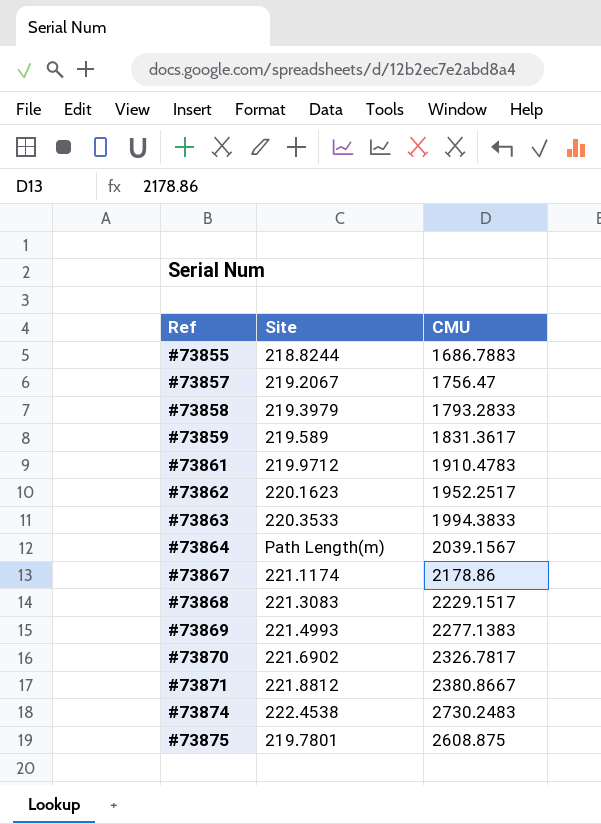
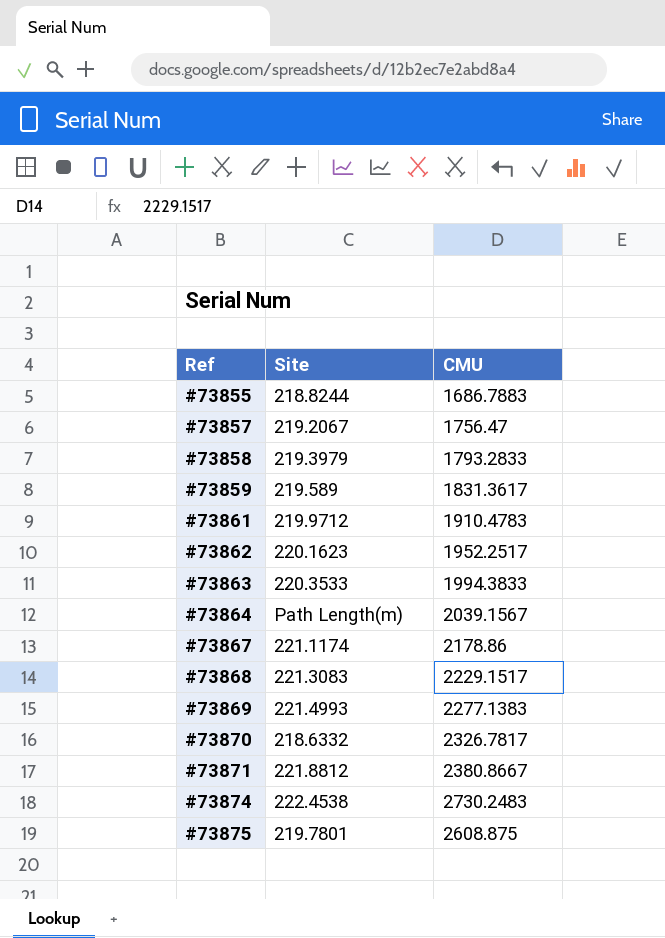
#73870 | Site: 221.6902 -> 218.6332

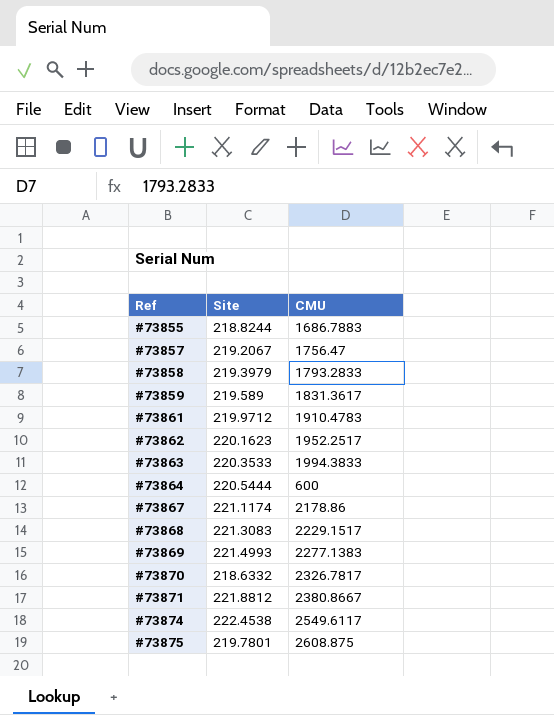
#73864 | Site: Path Length(m) -> 220.5444
#73864 | CMU: 2039.1567 -> 600
#73874 | CMU: 2730.2483 -> 2549.6117

